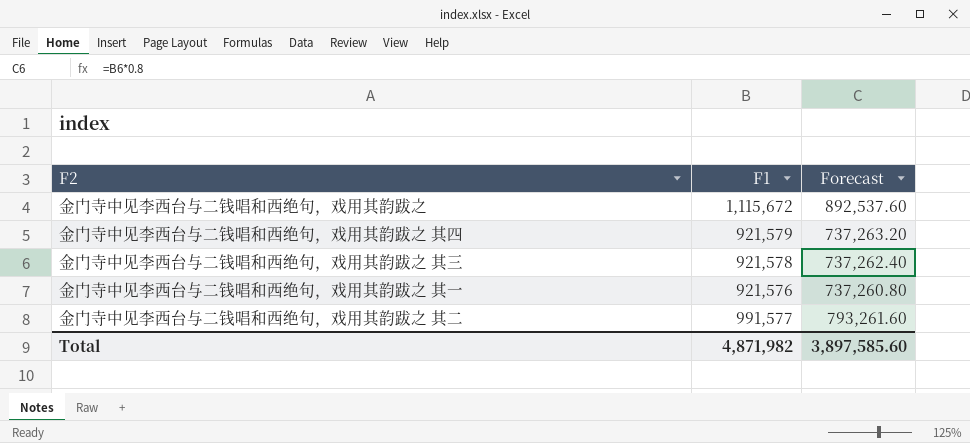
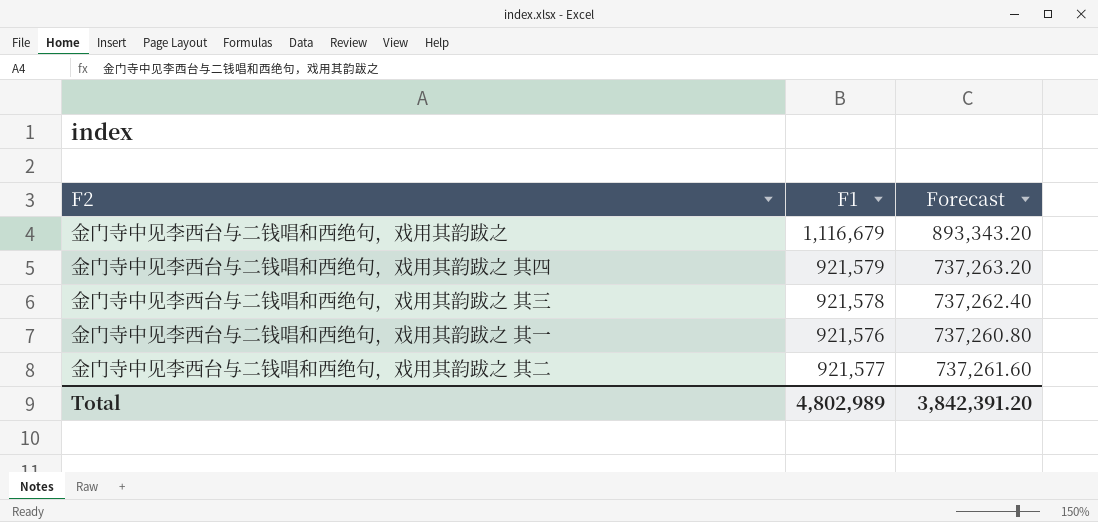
金门寺中见李西台与二钱唱和西绝句，戏用其韵跋之 | F1: 1,115,672 -> 1,116,679
金门寺中见李西台与二钱唱和西绝句，戏用其韵跋之 | Forecast: 892,537.60 -> 893,343.20
金门寺中见李西台与二钱唱和西绝句，戏用其韵跋之 其二 | F1: 991,577 -> 921,577
金门寺中见李西台与二钱唱和西绝句，戏用其韵跋之 其二 | Forecast: 793,261.60 -> 737,261.60
Total | F1: 4,871,982 -> 4,802,989
Total | Forecast: 3,897,585.60 -> 3,842,391.20

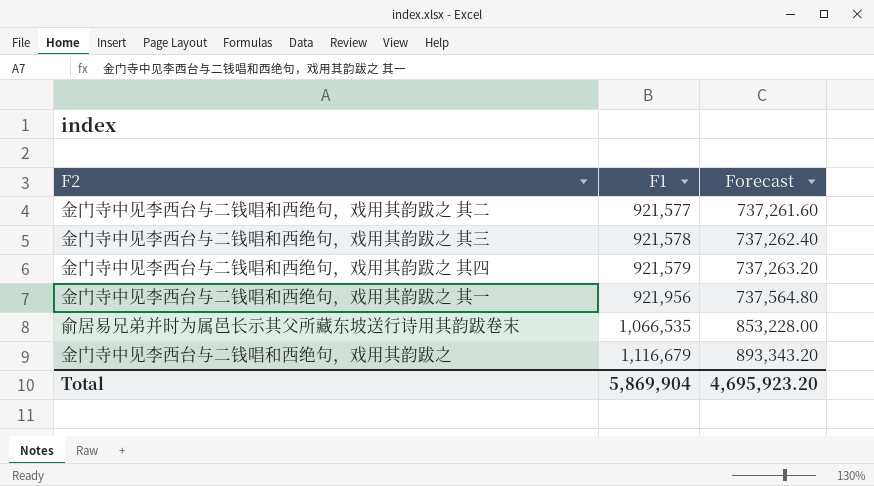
row order: none -> F1 ascending
金门寺中见李西台与二钱唱和西绝句，戏用其韵跋之 其一 | F1: 921,576 -> 921,956
金门寺中见李西台与二钱唱和西绝句，戏用其韵跋之 其一 | Forecast: 737,260.80 -> 737,564.80
row 俞居易兄弟并时为属邑长示其父所藏东坡送行诗用其韵跋卷末: none -> 1,066,535 | 853,228.00
Total | F1: 4,802,989 -> 5,869,904
Total | Forecast: 3,842,391.20 -> 4,695,923.20

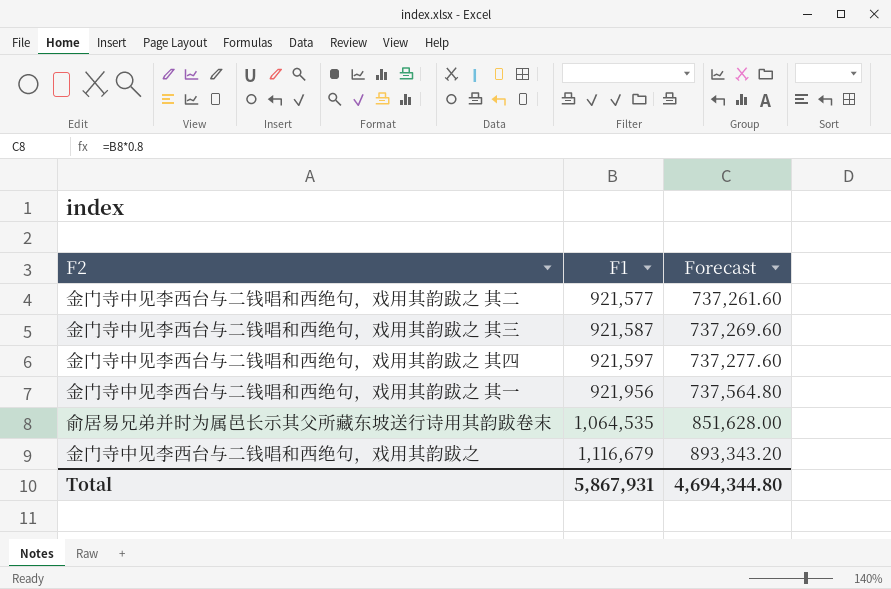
金门寺中见李西台与二钱唱和西绝句，戏用其韵跋之 其三 | F1: 921,578 -> 921,587
金门寺中见李西台与二钱唱和西绝句，戏用其韵跋之 其三 | Forecast: 737,262.40 -> 737,269.60
金门寺中见李西台与二钱唱和西绝句，戏用其韵跋之 其四 | F1: 921,579 -> 921,597
金门寺中见李西台与二钱唱和西绝句，戏用其韵跋之 其四 | Forecast: 737,263.20 -> 737,277.60
俞居易兄弟并时为属邑长示其父所藏东坡送行诗用其韵跋卷末 | F1: 1,066,535 -> 1,064,535
俞居易兄弟并时为属邑长示其父所藏东坡送行诗用其韵跋卷末 | Forecast: 853,228.00 -> 851,628.00
Total | F1: 5,869,904 -> 5,867,931
Total | Forecast: 4,695,923.20 -> 4,694,344.80

